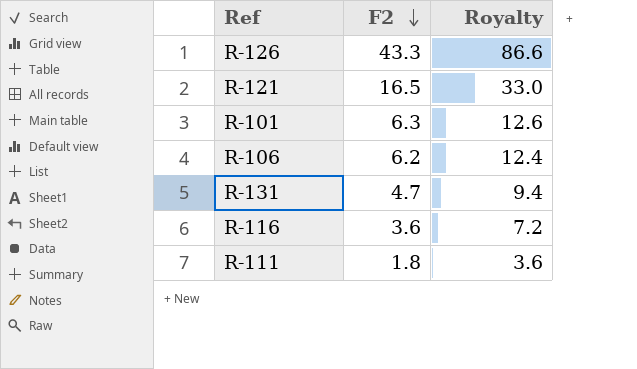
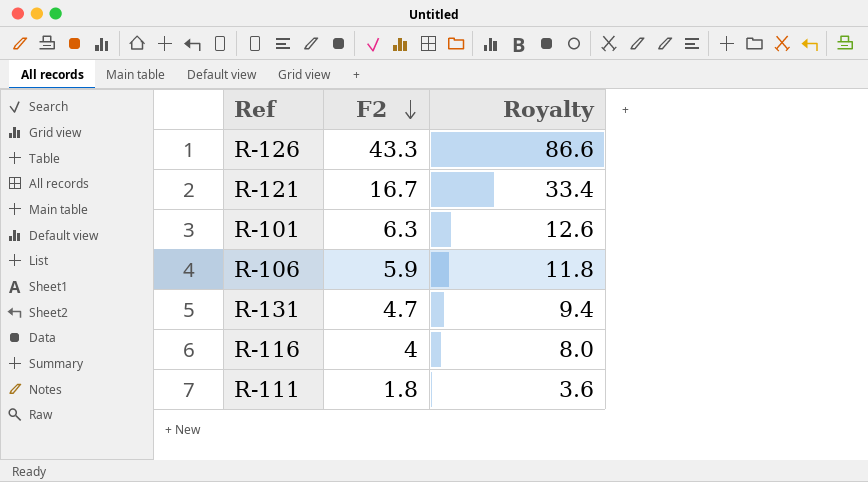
R-121 | F2: 16.5 -> 16.7
R-121 | Royalty: 33.0 -> 33.4
R-106 | F2: 6.2 -> 5.9
R-106 | Royalty: 12.4 -> 11.8
R-116 | F2: 3.6 -> 4
R-116 | Royalty: 7.2 -> 8.0

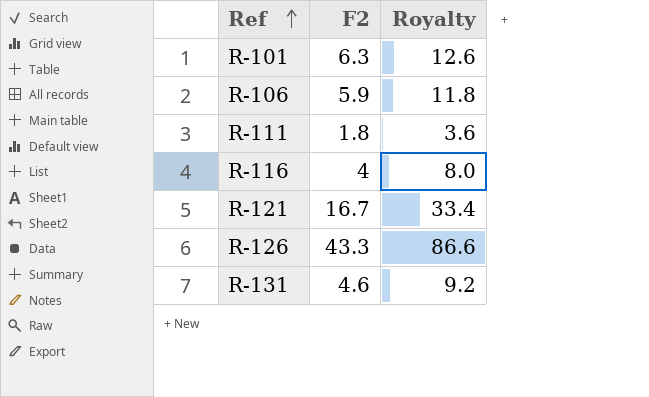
row order: F2 descending -> Ref ascending
R-131 | F2: 4.7 -> 4.6
R-131 | Royalty: 9.4 -> 9.2

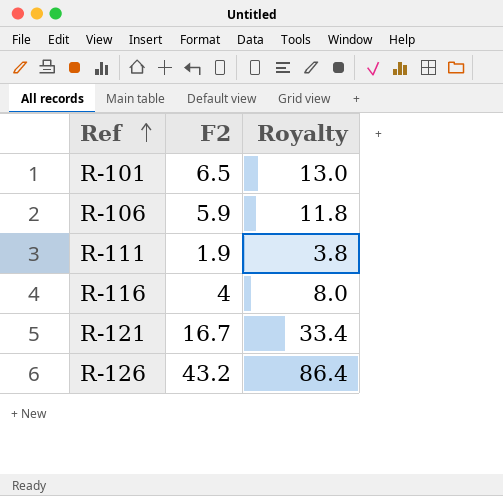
row R-131: 4.6 | 9.2 -> none
R-101 | F2: 6.3 -> 6.5
R-101 | Royalty: 12.6 -> 13.0
R-111 | F2: 1.8 -> 1.9
R-111 | Royalty: 3.6 -> 3.8
R-126 | F2: 43.3 -> 43.2
R-126 | Royalty: 86.6 -> 86.4

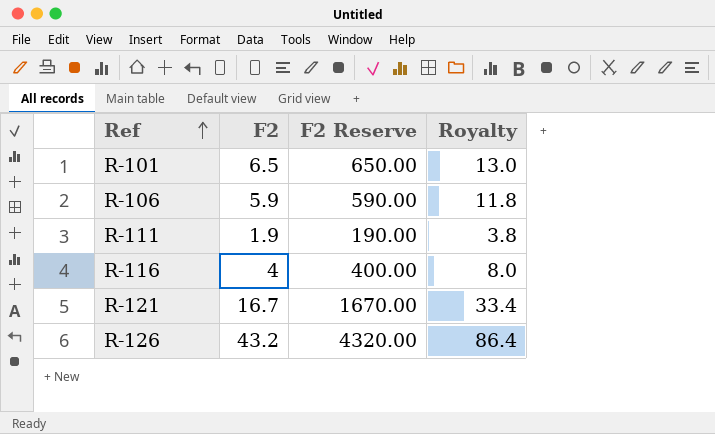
column F2 Reserve | formula: none -> [F2] * 100

